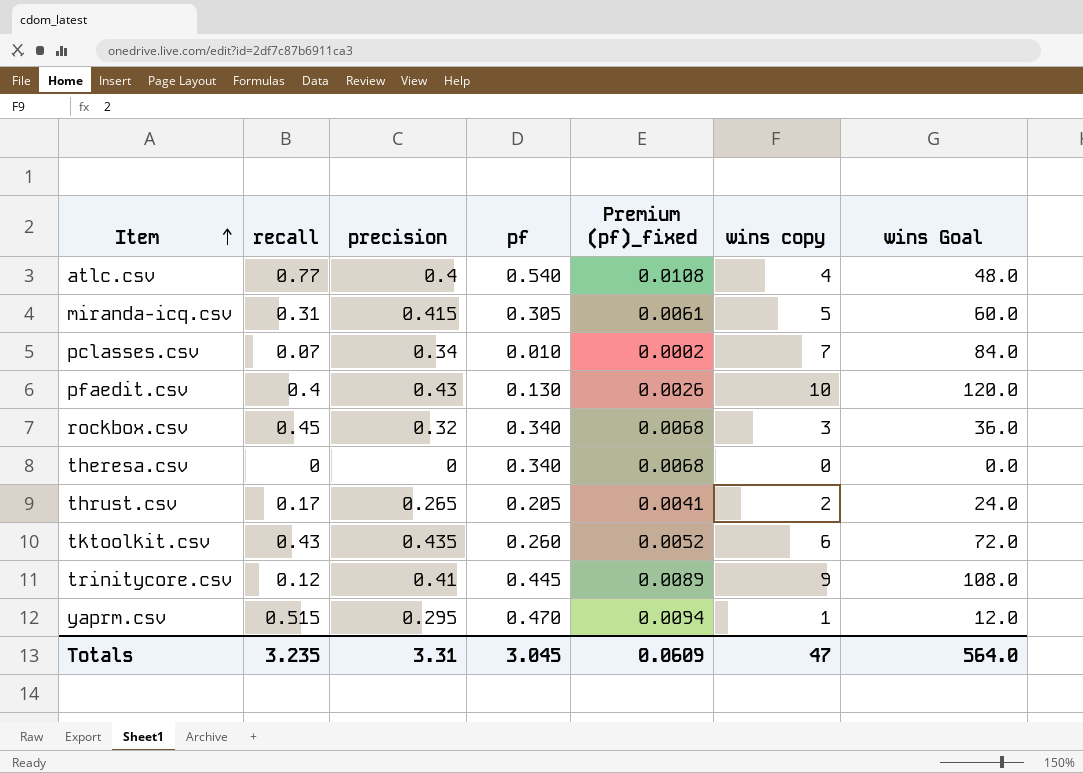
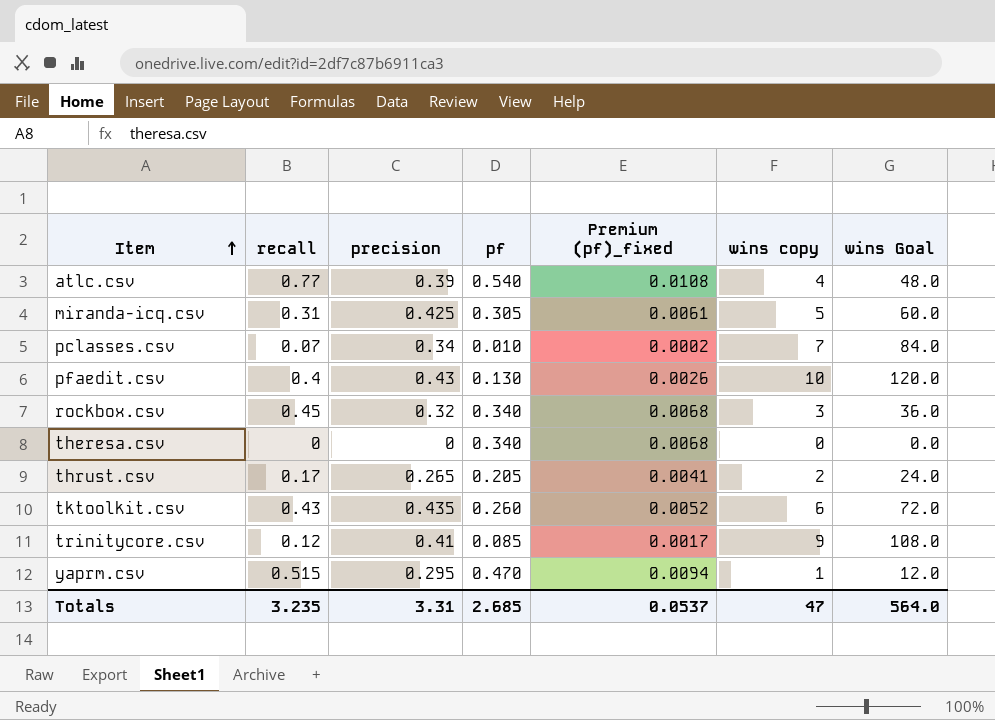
atlc.csv | precision: 0.4 -> 0.39
miranda-icq.csv | precision: 0.415 -> 0.425
trinitycore.csv | pf: 0.445 -> 0.085
trinitycore.csv | Premium (pf)_fixed: 0.0089 -> 0.0017
Totals | pf: 3.045 -> 2.685
Totals | Premium (pf)_fixed: 0.0609 -> 0.0537

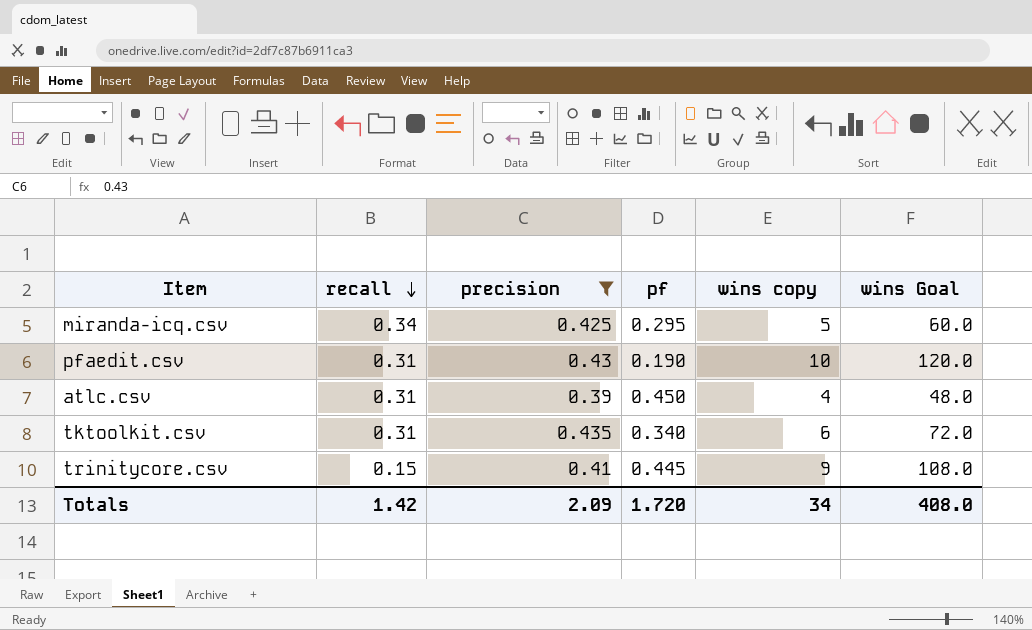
filter: none -> precision >= 0.39
row order: Item ascending -> recall descending
column Premium (pf)_fixed | formula: [pf] * 0.02 -> none
miranda-icq.csv | recall: 0.31 -> 0.34
miranda-icq.csv | pf: 0.305 -> 0.295
pfaedit.csv | recall: 0.4 -> 0.31
pfaedit.csv | pf: 0.130 -> 0.190
atlc.csv | recall: 0.77 -> 0.31
atlc.csv | pf: 0.540 -> 0.450
tktoolkit.csv | recall: 0.43 -> 0.31
tktoolkit.csv | pf: 0.260 -> 0.340
trinitycore.csv | recall: 0.12 -> 0.15
trinitycore.csv | pf: 0.085 -> 0.445
Totals | recall: 3.235 -> 1.42
Totals | precision: 3.31 -> 2.09
Totals | pf: 2.685 -> 1.720
Totals | wins copy: 47 -> 34
Totals | wins Goal: 564.0 -> 408.0

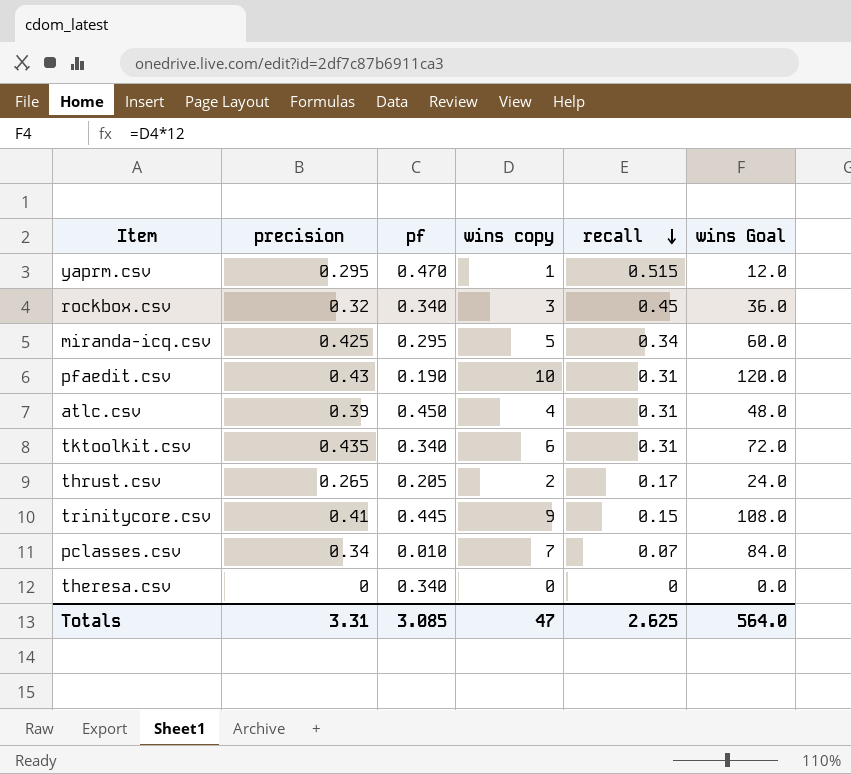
filter: precision >= 0.39 -> none
column recall | position: 2 -> 5
Totals | precision: 2.09 -> 3.31
Totals | pf: 1.720 -> 3.085
Totals | wins copy: 34 -> 47
Totals | recall: 1.42 -> 2.625
Totals | wins Goal: 408.0 -> 564.0

